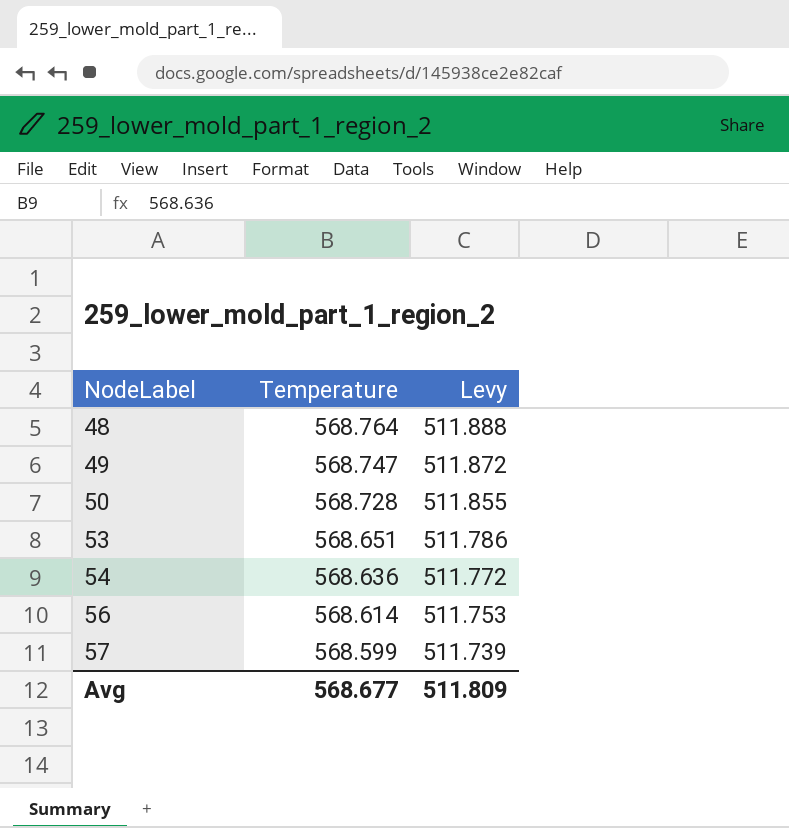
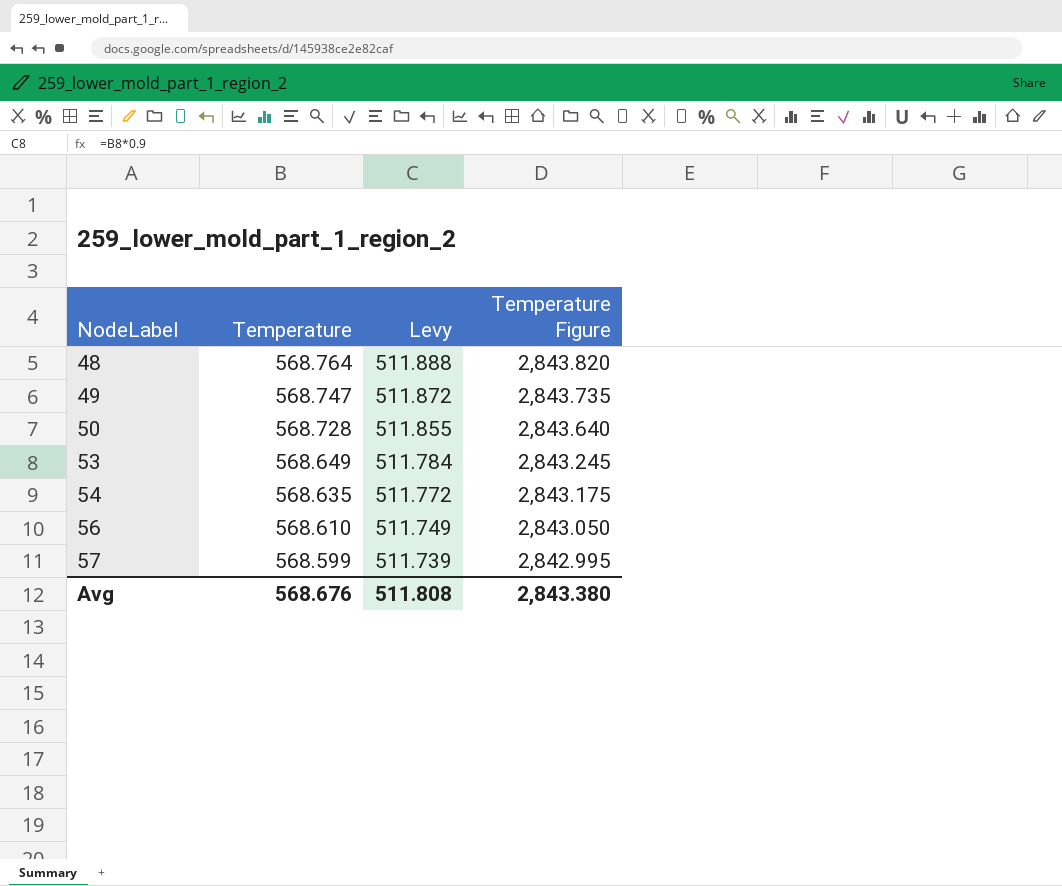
column Temperature Figure | formula: none -> [Temperature] * 5
53 | Temperature: 568.651 -> 568.649
53 | Levy: 511.786 -> 511.784
54 | Temperature: 568.636 -> 568.635
56 | Temperature: 568.614 -> 568.610
56 | Levy: 511.753 -> 511.749
Avg | Temperature: 568.677 -> 568.676
Avg | Levy: 511.809 -> 511.808

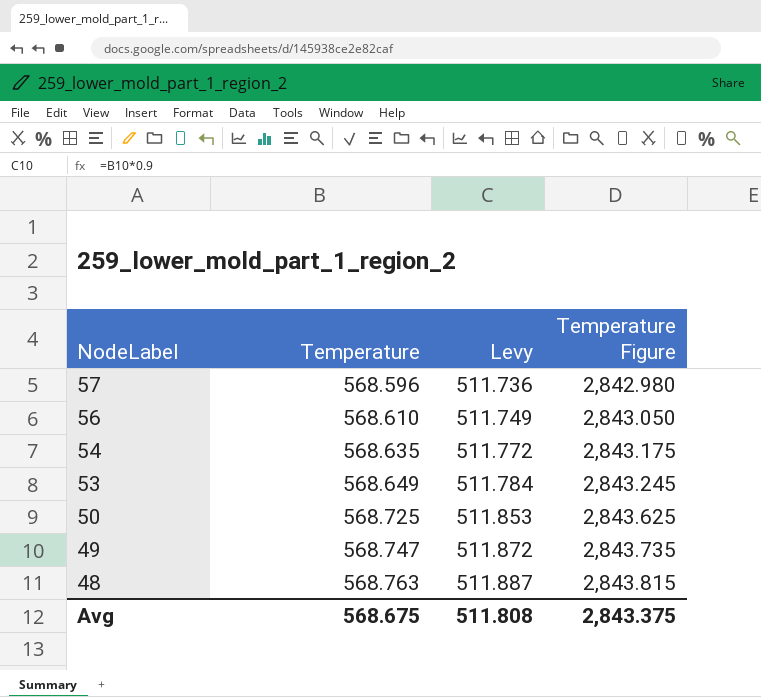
row order: NodeLabel ascending -> NodeLabel descending
57 | Temperature: 568.599 -> 568.596
57 | Levy: 511.739 -> 511.736
57 | Temperature Figure: 2,842.995 -> 2,842.980
50 | Temperature: 568.728 -> 568.725
50 | Levy: 511.855 -> 511.853
50 | Temperature Figure: 2,843.640 -> 2,843.625
48 | Temperature: 568.764 -> 568.763
48 | Levy: 511.888 -> 511.887
48 | Temperature Figure: 2,843.820 -> 2,843.815
Avg | Temperature: 568.676 -> 568.675
Avg | Temperature Figure: 2,843.380 -> 2,843.375

